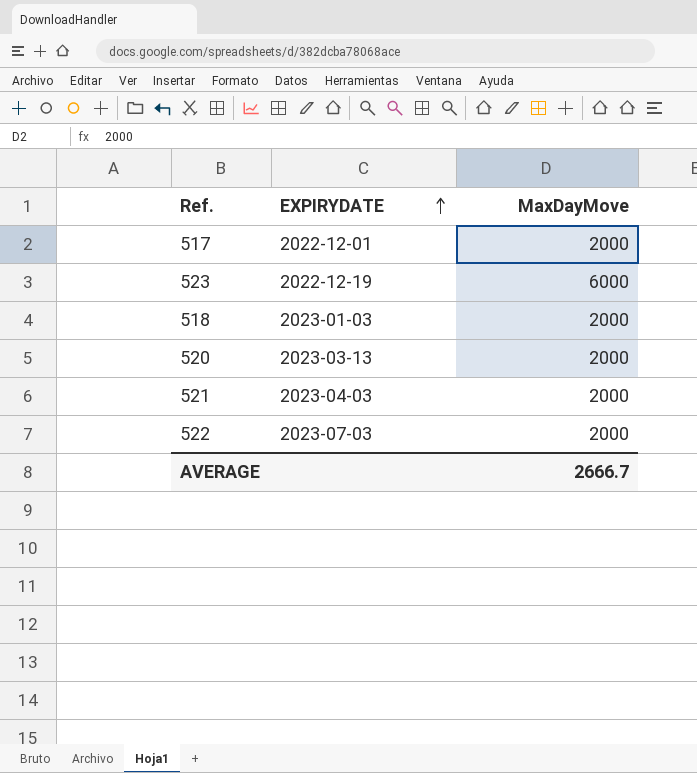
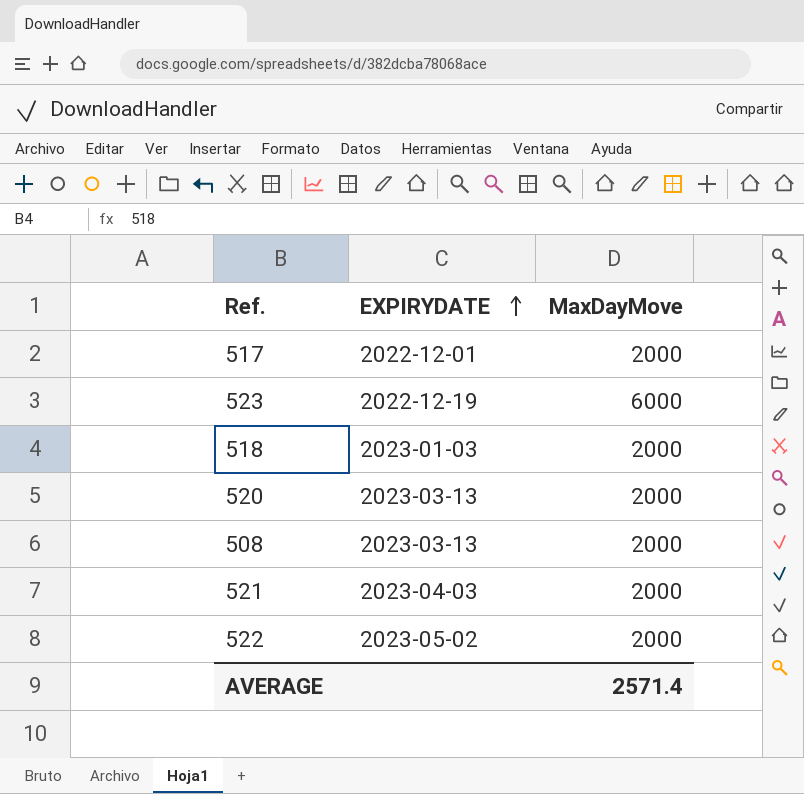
row 508: none -> 2023-03-13 | 2000
522 | EXPIRYDATE: 2023-07-03 -> 2023-05-02
AVERAGE | MaxDayMove: 2666.7 -> 2571.4

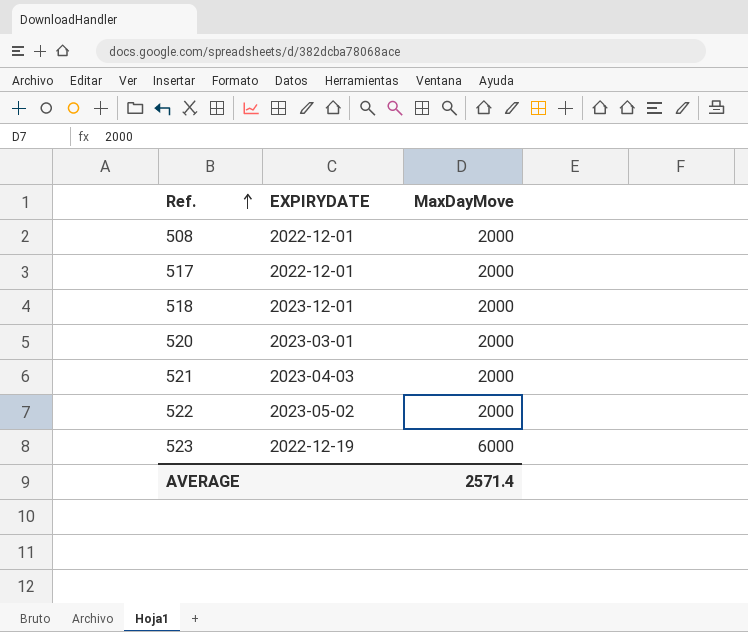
row order: EXPIRYDATE ascending -> Ref. ascending
508 | EXPIRYDATE: 2023-03-13 -> 2022-12-01
518 | EXPIRYDATE: 2023-01-03 -> 2023-12-01
520 | EXPIRYDATE: 2023-03-13 -> 2023-03-01

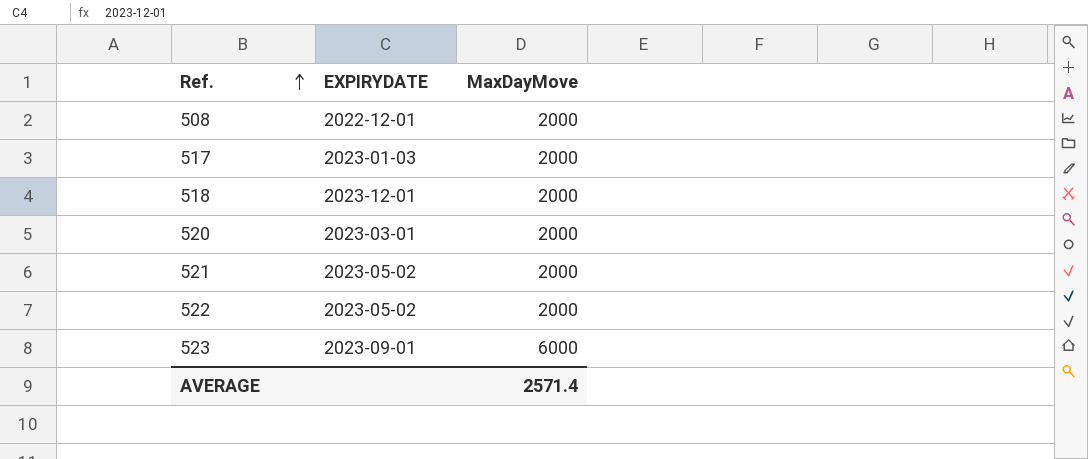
517 | EXPIRYDATE: 2022-12-01 -> 2023-01-03
521 | EXPIRYDATE: 2023-04-03 -> 2023-05-02
523 | EXPIRYDATE: 2022-12-19 -> 2023-09-01

